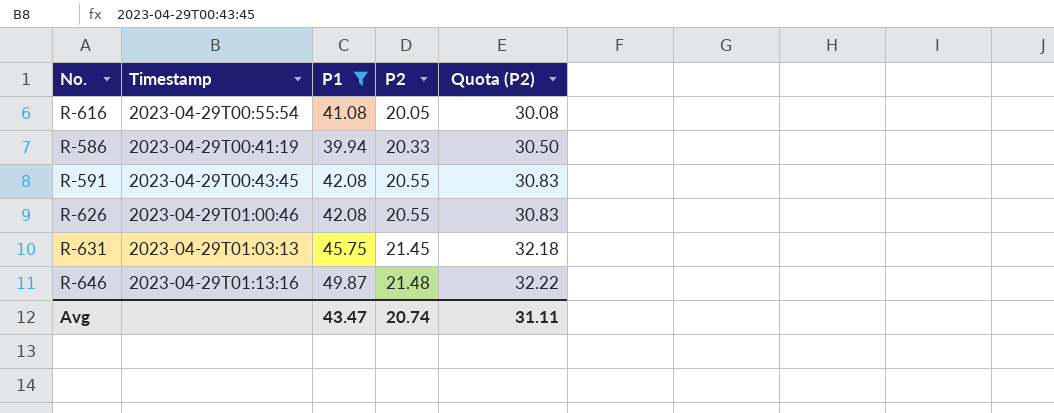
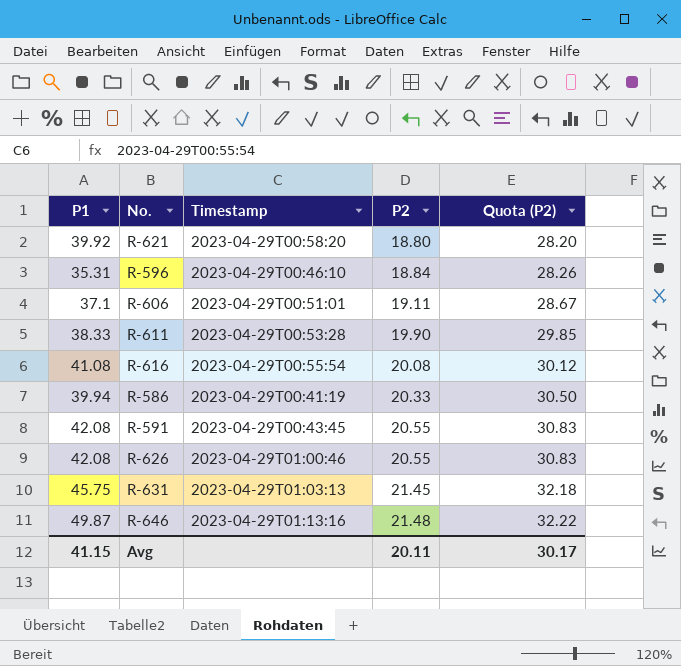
filter: P1 >= 39.94 -> none
column P1 | position: 3 -> 1
R-616 | P2: 20.05 -> 20.08
R-616 | Quota (P2): 30.08 -> 30.12
Avg | P1: 43.47 -> 41.15
Avg | P2: 20.74 -> 20.11
Avg | Quota (P2): 31.11 -> 30.17

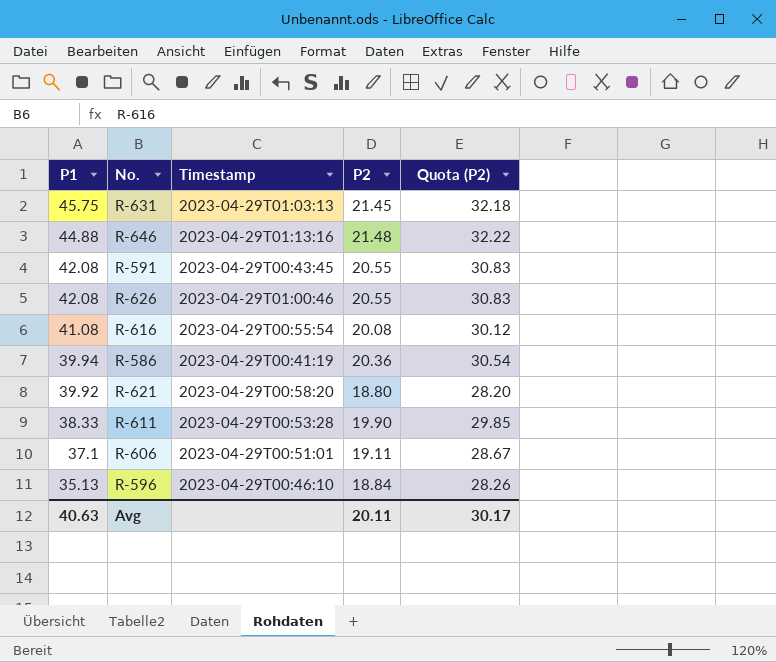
row order: P2 ascending -> P1 descending
R-646 | P1: 49.87 -> 44.88
R-586 | P2: 20.33 -> 20.36
R-586 | Quota (P2): 30.50 -> 30.54
R-596 | P1: 35.31 -> 35.13
Avg | P1: 41.15 -> 40.63

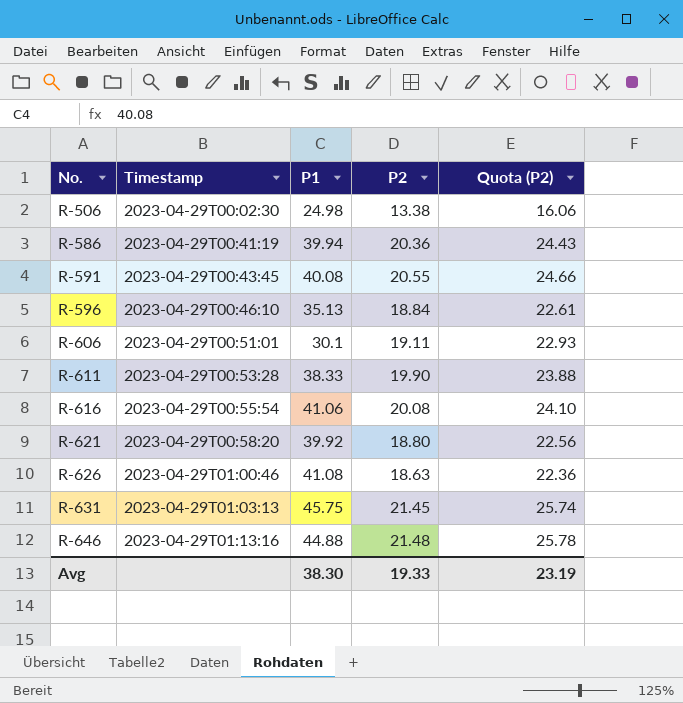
row order: P1 descending -> No. ascending
column P1 | position: 1 -> 3
column Quota (P2) | formula: [P2] * 1.5 -> [P2] * 1.2
row R-506: none -> 2023-04-29T00:02:30 | 24.98 | 13.38 | 16.06
R-591 | P1: 42.08 -> 40.08
R-606 | P1: 37.1 -> 30.1
R-616 | P1: 41.08 -> 41.06
R-626 | P1: 42.08 -> 41.08
R-626 | P2: 20.55 -> 18.63
Avg | P1: 40.63 -> 38.30
Avg | P2: 20.11 -> 19.33
Avg | Quota (P2): 30.17 -> 23.19

